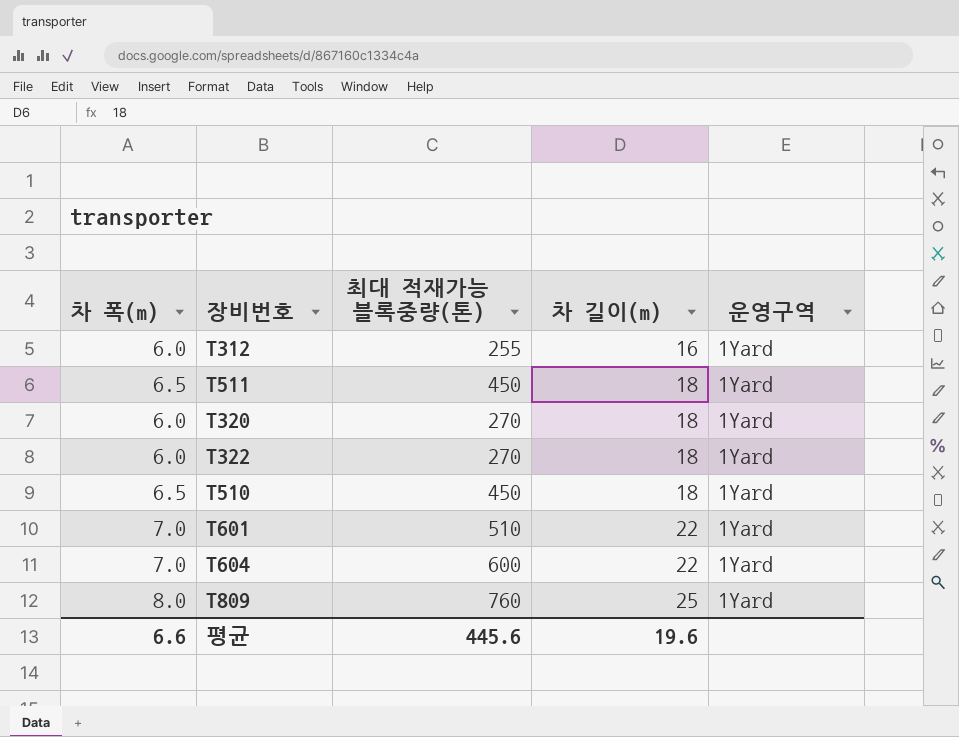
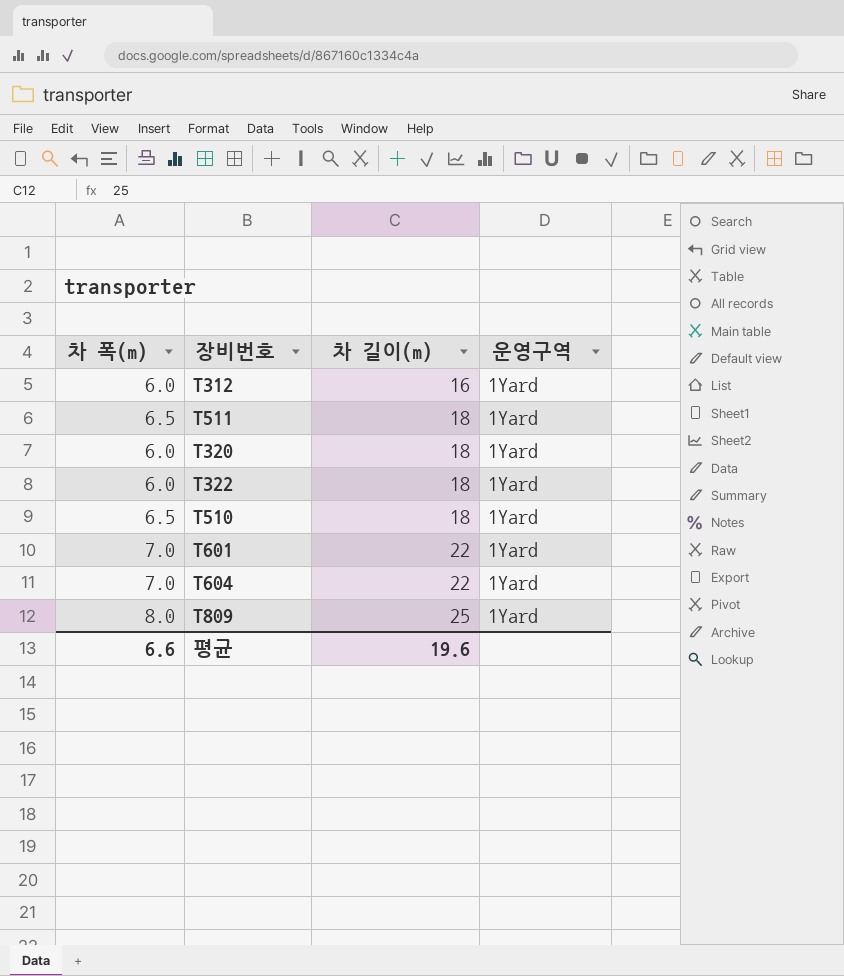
column 최대 적재가능 블록중량(톤) | position: 3 -> none

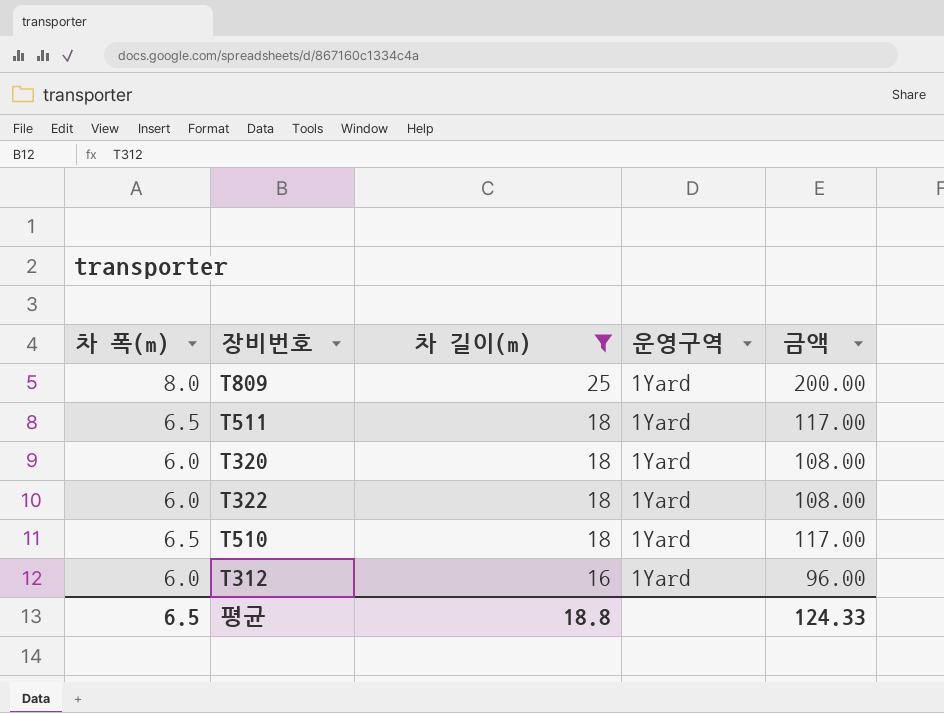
filter: none -> 차 길이(m) != 22
row order: 차 길이(m) ascending -> 차 길이(m) descending
column 금액 | formula: none -> [차 폭(m)] * [차 길이(m)]
평균 | 차 폭(m): 6.6 -> 6.5
평균 | 차 길이(m): 19.6 -> 18.8

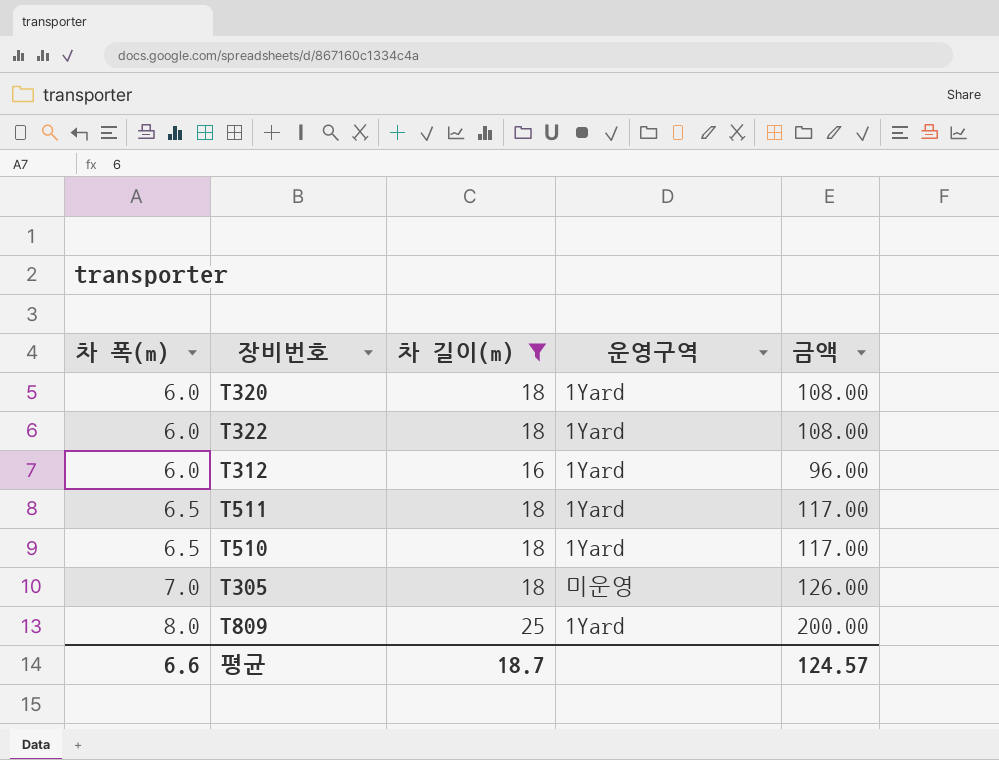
row order: 차 길이(m) descending -> 차 폭(m) ascending
row T305: none -> 7.0 | 18 | 미운영 | 126.00
평균 | 차 폭(m): 6.5 -> 6.6
평균 | 차 길이(m): 18.8 -> 18.7
평균 | 금액: 124.33 -> 124.57

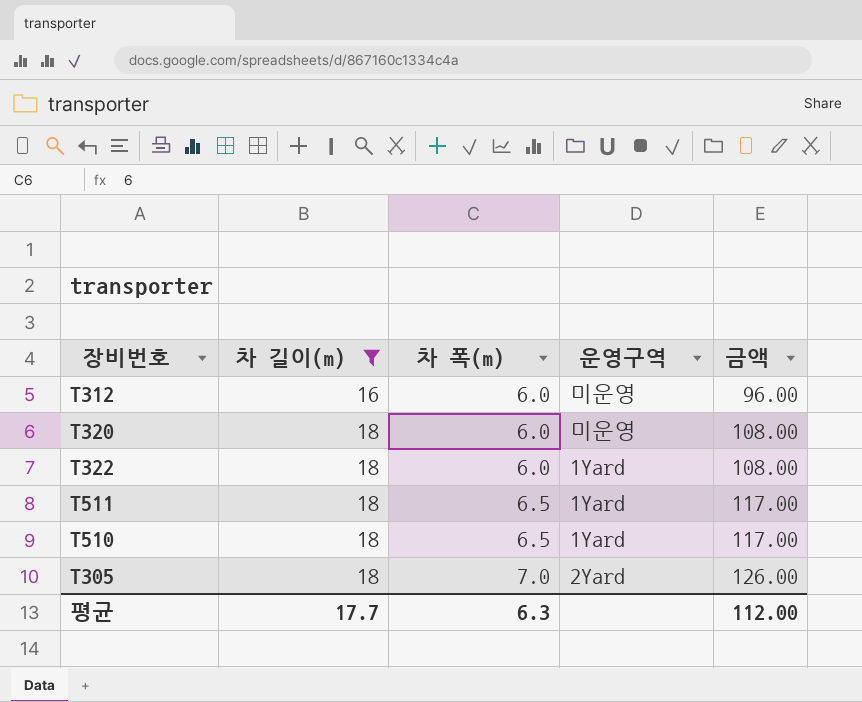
row order: 차 폭(m) ascending -> 차 길이(m) ascending
column 차 폭(m) | position: 1 -> 3
row T809: 8.0 | 25 | 1Yard | 200.00 -> none
T312 | 운영구역: 1Yard -> 미운영
T320 | 운영구역: 1Yard -> 미운영
T305 | 운영구역: 미운영 -> 2Yard
평균 | 차 길이(m): 18.7 -> 17.7
평균 | 차 폭(m): 6.6 -> 6.3
평균 | 금액: 124.57 -> 112.00

